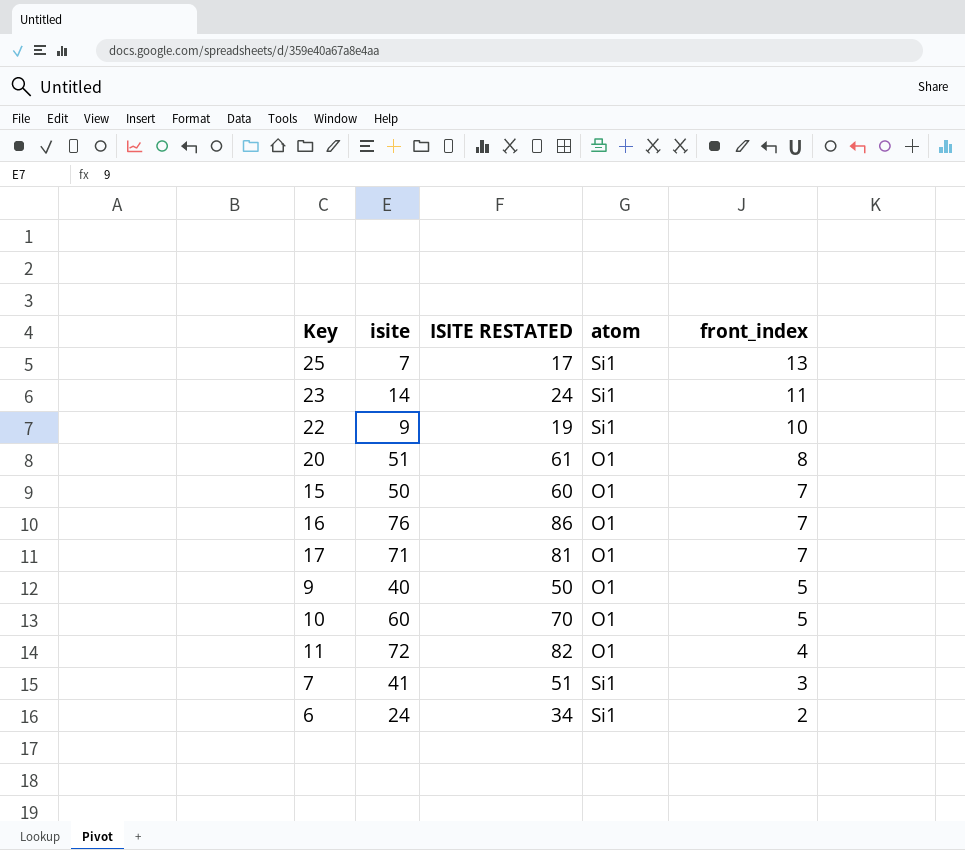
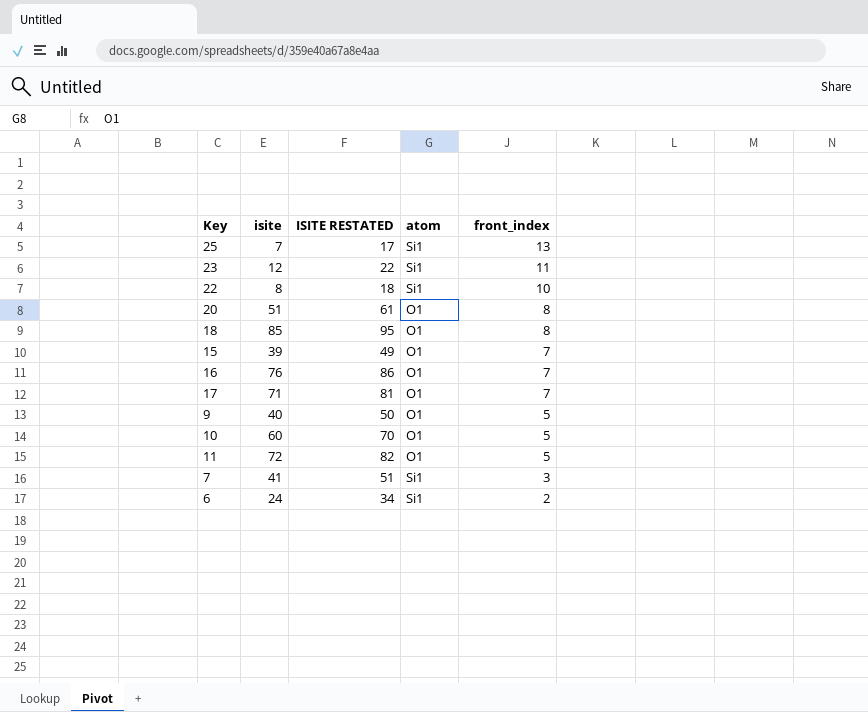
23 | isite: 14 -> 12
23 | ISITE RESTATED: 24 -> 22
22 | isite: 9 -> 8
22 | ISITE RESTATED: 19 -> 18
row 18: none -> 85 | 95 | O1 | 8
15 | isite: 50 -> 39
15 | ISITE RESTATED: 60 -> 49
11 | front_index: 4 -> 5

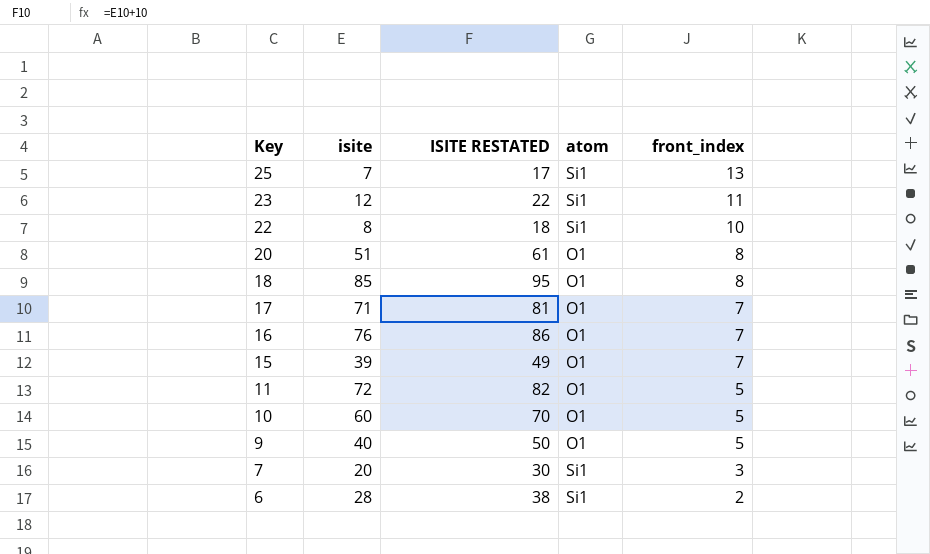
row order: front_index descending -> Key descending
7 | isite: 41 -> 20
7 | ISITE RESTATED: 51 -> 30
6 | isite: 24 -> 28
6 | ISITE RESTATED: 34 -> 38

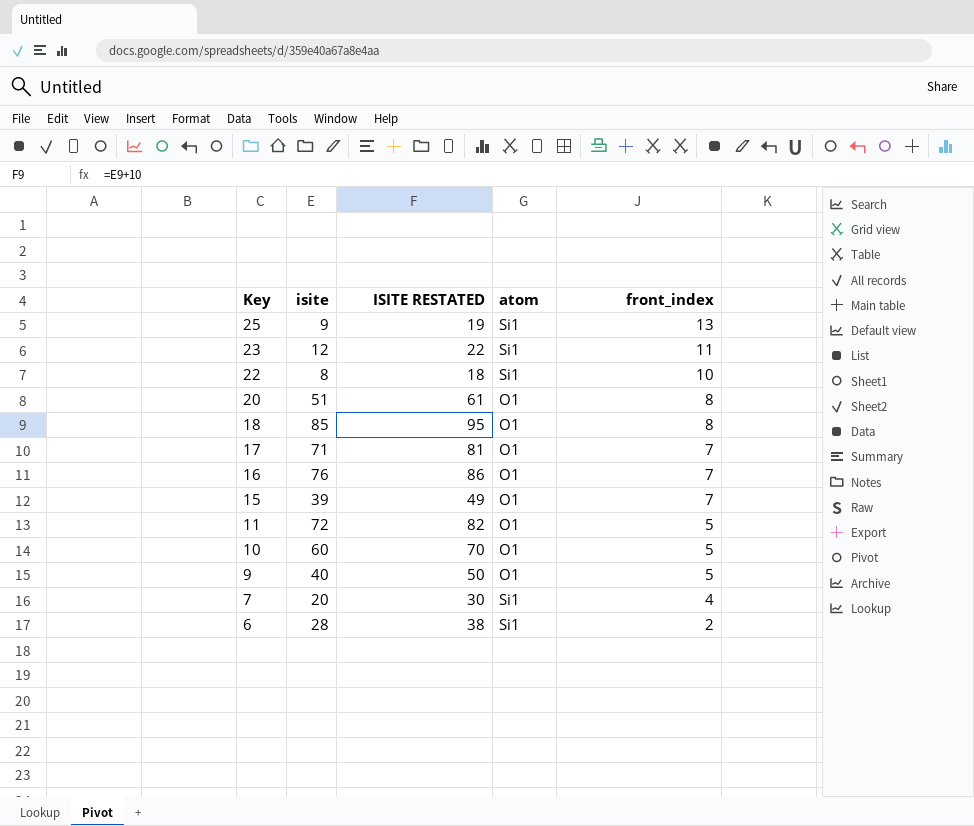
25 | isite: 7 -> 9
25 | ISITE RESTATED: 17 -> 19
7 | front_index: 3 -> 4

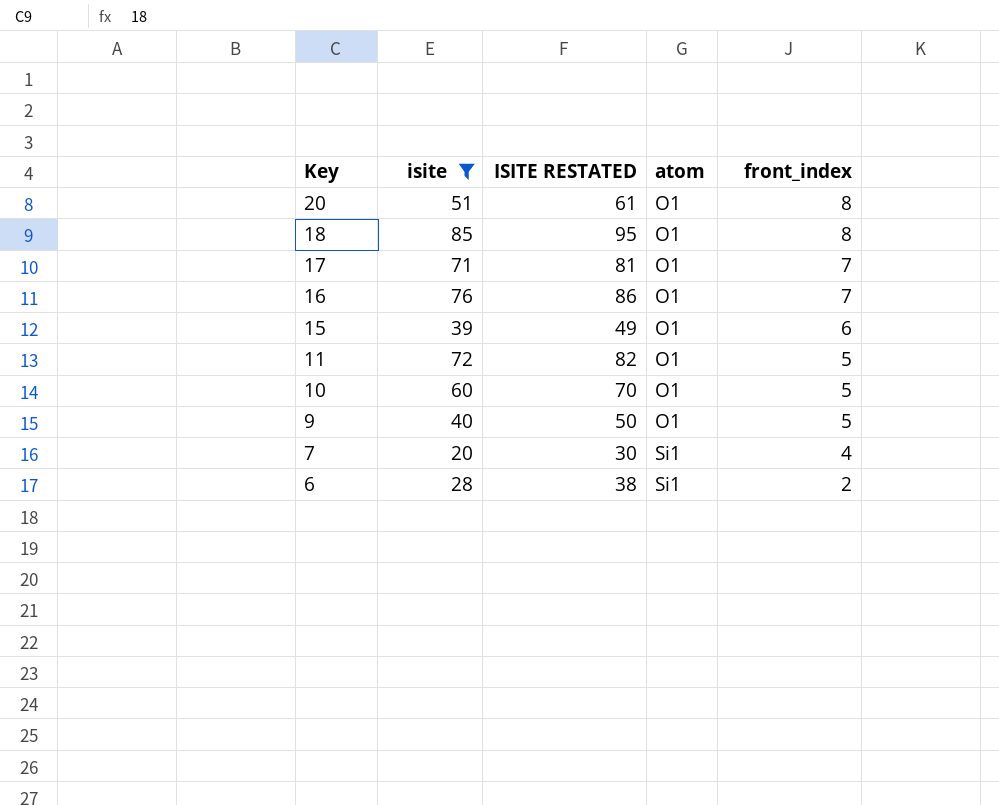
filter: none -> isite >= 20
15 | front_index: 7 -> 6

